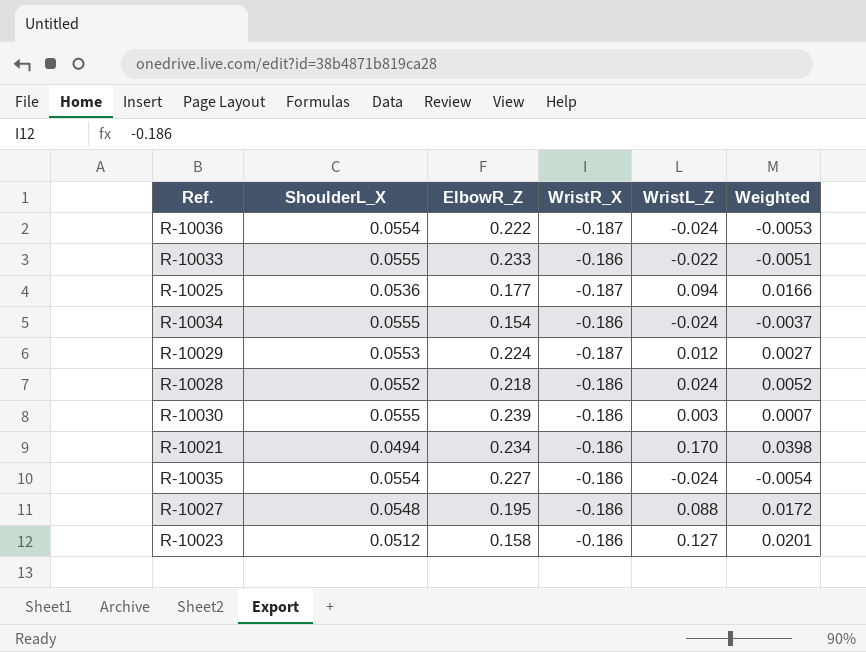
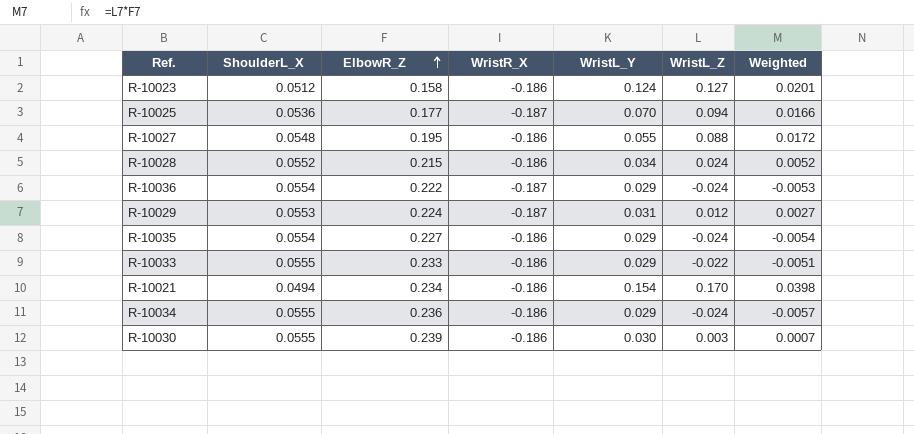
row order: none -> ElbowR_Z ascending
column WristL_Y | position: none -> 5
R-10028 | ElbowR_Z: 0.218 -> 0.215
R-10034 | ElbowR_Z: 0.154 -> 0.236
R-10034 | Weighted: -0.0037 -> -0.0057

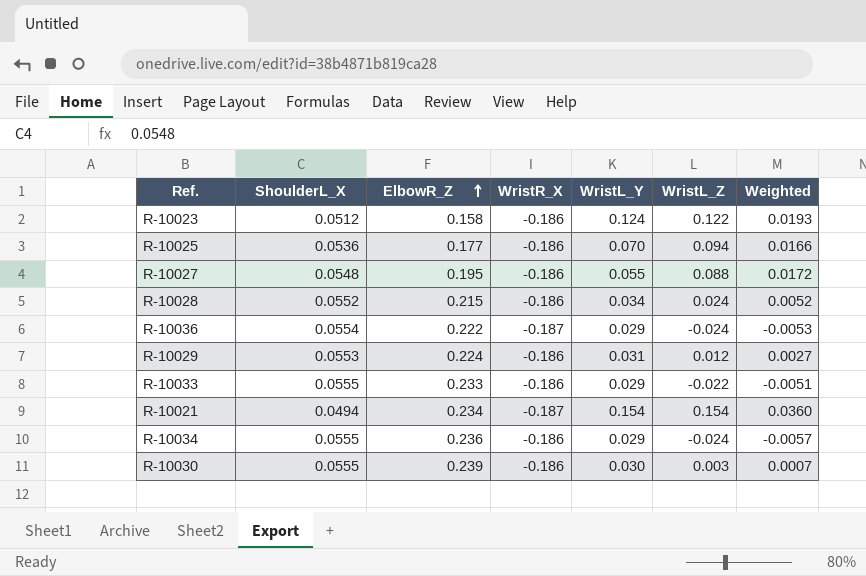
row R-10035: 0.0554 | 0.227 | -0.186 | 0.029 | -0.024 | -0.0054 -> none
R-10023 | WristL_Z: 0.127 -> 0.122
R-10023 | Weighted: 0.0201 -> 0.0193
R-10025 | WristR_X: -0.187 -> -0.186
R-10029 | WristR_X: -0.187 -> -0.186
R-10021 | WristR_X: -0.186 -> -0.187
R-10021 | WristL_Z: 0.170 -> 0.154
R-10021 | Weighted: 0.0398 -> 0.0360

